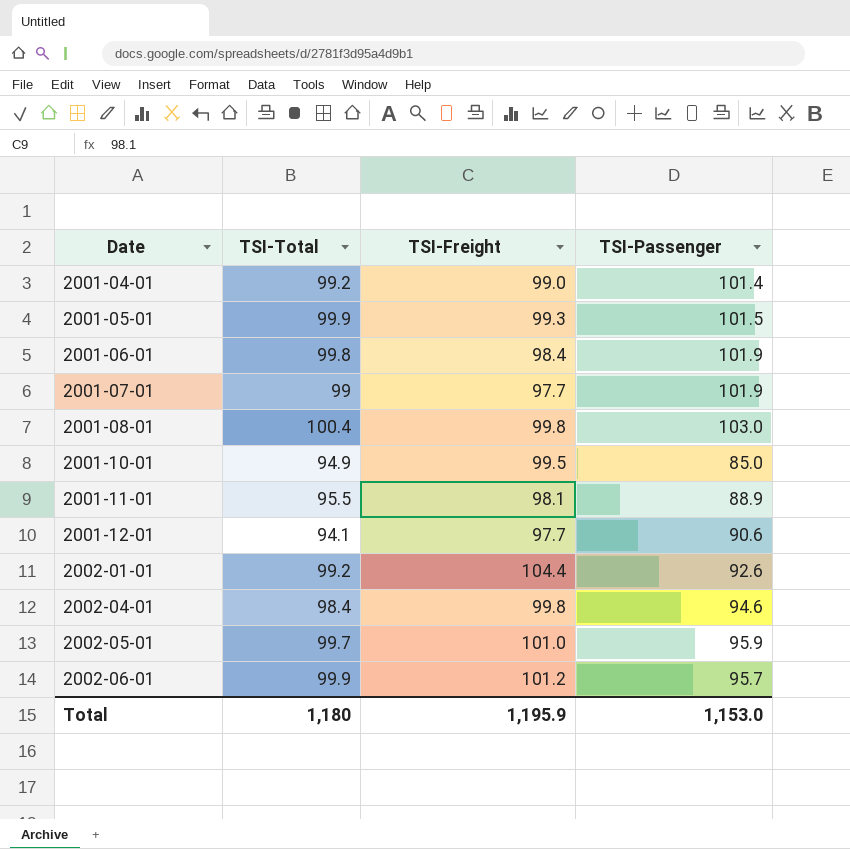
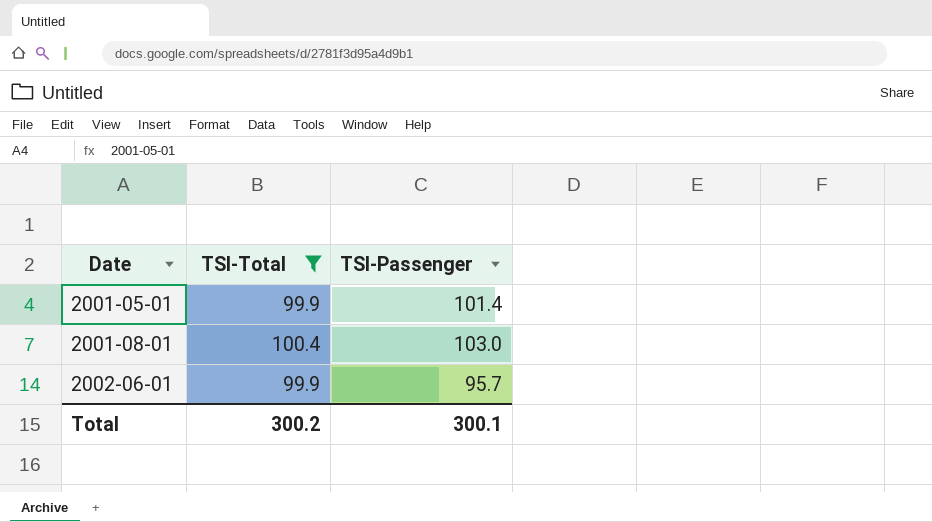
filter: none -> TSI-Total >= 99.9
column TSI-Freight | position: 3 -> none
2001-05-01 | TSI-Passenger: 101.5 -> 101.4
Total | TSI-Total: 1,180 -> 300.2
Total | TSI-Passenger: 1,153.0 -> 300.1

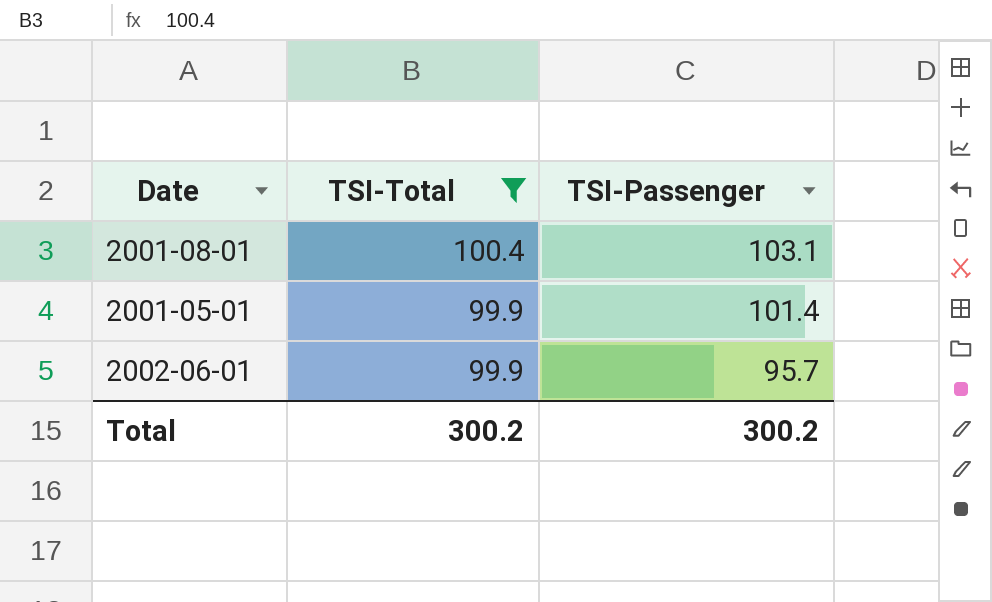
row order: Date ascending -> TSI-Total descending
2001-08-01 | TSI-Passenger: 103.0 -> 103.1
Total | TSI-Passenger: 300.1 -> 300.2

